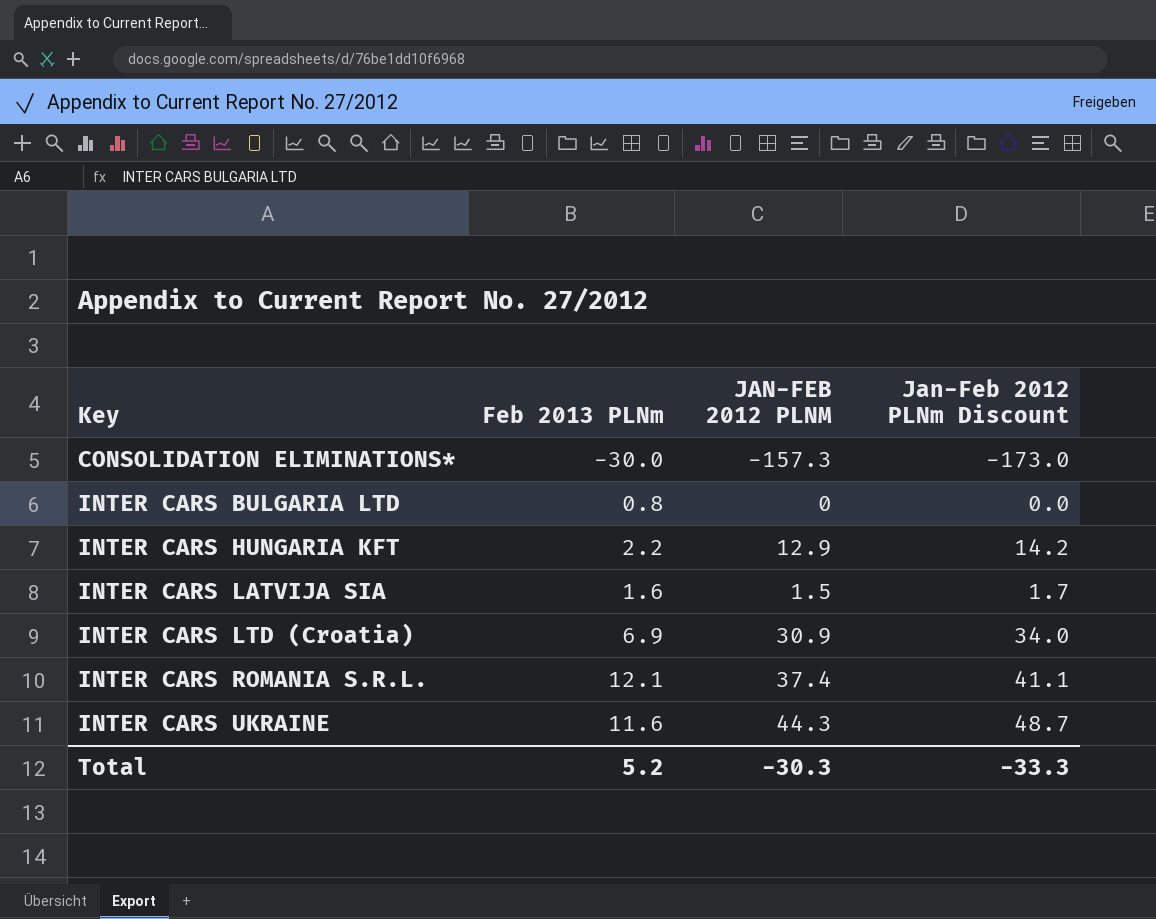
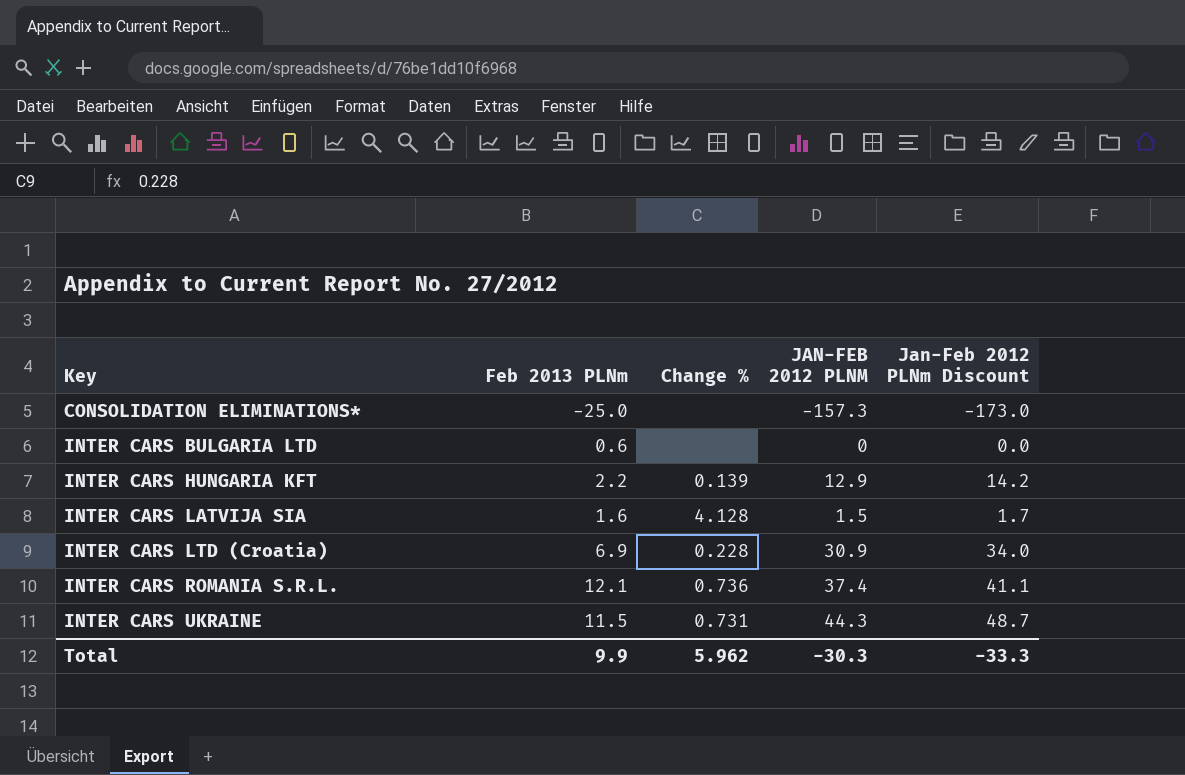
column Change % | position: none -> 3
CONSOLIDATION ELIMINATIONS* | Feb 2013 PLNm: -30.0 -> -25.0
INTER CARS BULGARIA LTD | Feb 2013 PLNm: 0.8 -> 0.6
INTER CARS UKRAINE | Feb 2013 PLNm: 11.6 -> 11.5
Total | Feb 2013 PLNm: 5.2 -> 9.9

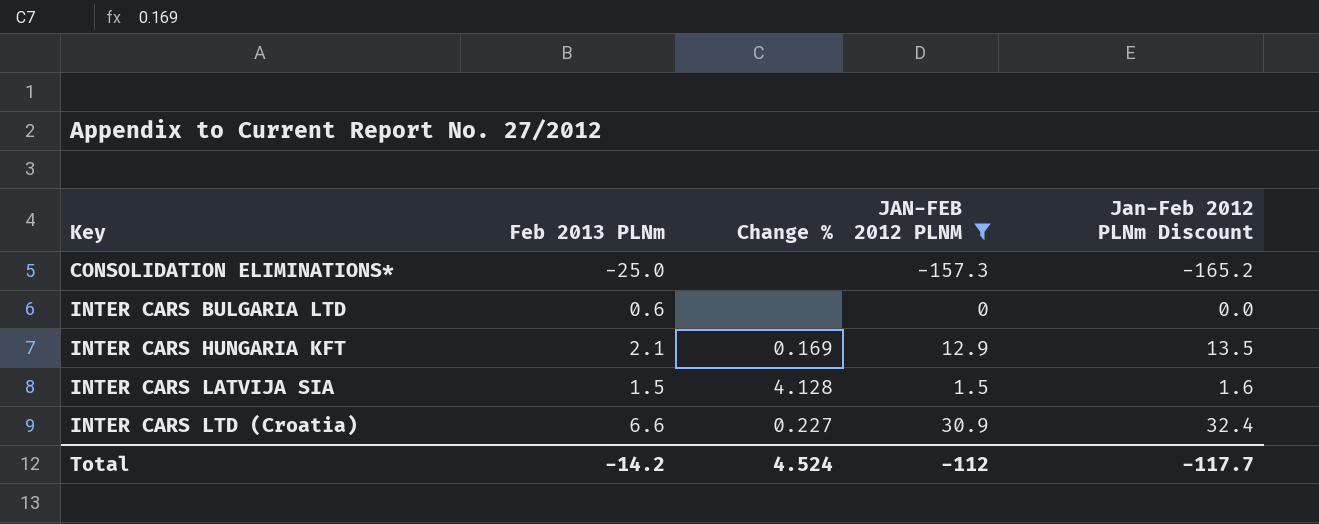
filter: none -> JAN-FEB 2012 PLNM <= 30.9
column Jan-Feb 2012 PLNm Discount | formula: [JAN-FEB 2012 PLNM] * 1.1 -> [JAN-FEB 2012 PLNM] * 1.05
INTER CARS HUNGARIA KFT | Feb 2013 PLNm: 2.2 -> 2.1
INTER CARS HUNGARIA KFT | Change %: 0.139 -> 0.169
INTER CARS LATVIJA SIA | Feb 2013 PLNm: 1.6 -> 1.5
INTER CARS LTD (Croatia) | Feb 2013 PLNm: 6.9 -> 6.6
INTER CARS LTD (Croatia) | Change %: 0.228 -> 0.227
Total | Feb 2013 PLNm: 9.9 -> -14.2
Total | Change %: 5.962 -> 4.524
Total | JAN-FEB 2012 PLNM: -30.3 -> -112
Total | Jan-Feb 2012 PLNm Discount: -33.3 -> -117.7

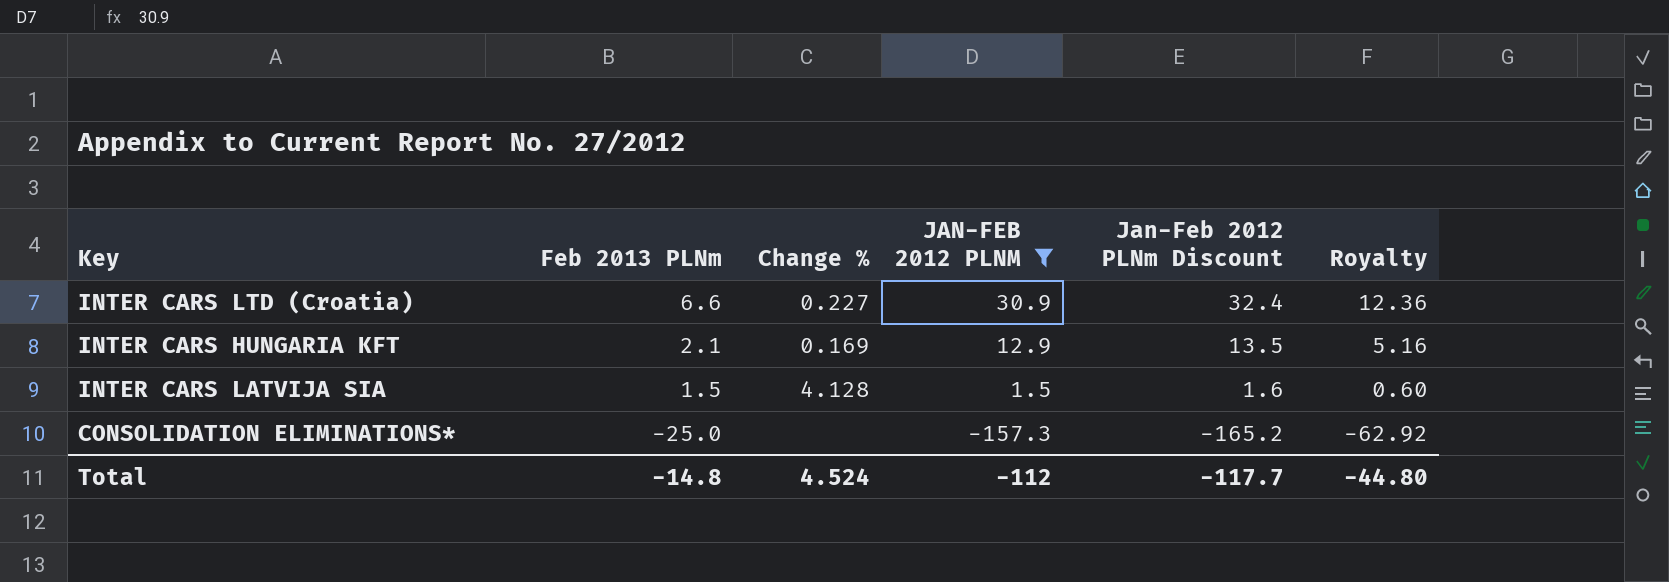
row order: Key ascending -> Feb 2013 PLNm descending
column Royalty | formula: none -> [JAN-FEB 2012 PLNM] * 0.4
row INTER CARS BULGARIA LTD: 0.6 | none | 0 | 0.0 -> none
Total | Feb 2013 PLNm: -14.2 -> -14.8

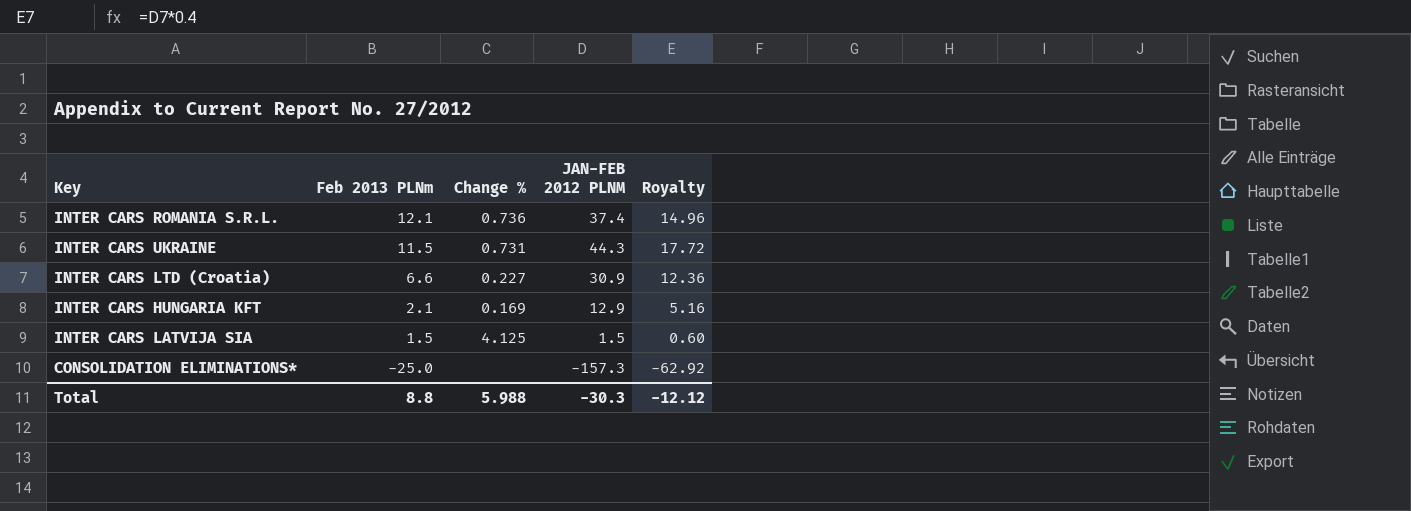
filter: JAN-FEB 2012 PLNM <= 30.9 -> none
column Jan-Feb 2012 PLNm Discount | formula: [JAN-FEB 2012 PLNM] * 1.05 -> none
INTER CARS LATVIJA SIA | Change %: 4.128 -> 4.125
Total | Feb 2013 PLNm: -14.8 -> 8.8
Total | Change %: 4.524 -> 5.988
Total | JAN-FEB 2012 PLNM: -112 -> -30.3
Total | Royalty: -44.80 -> -12.12

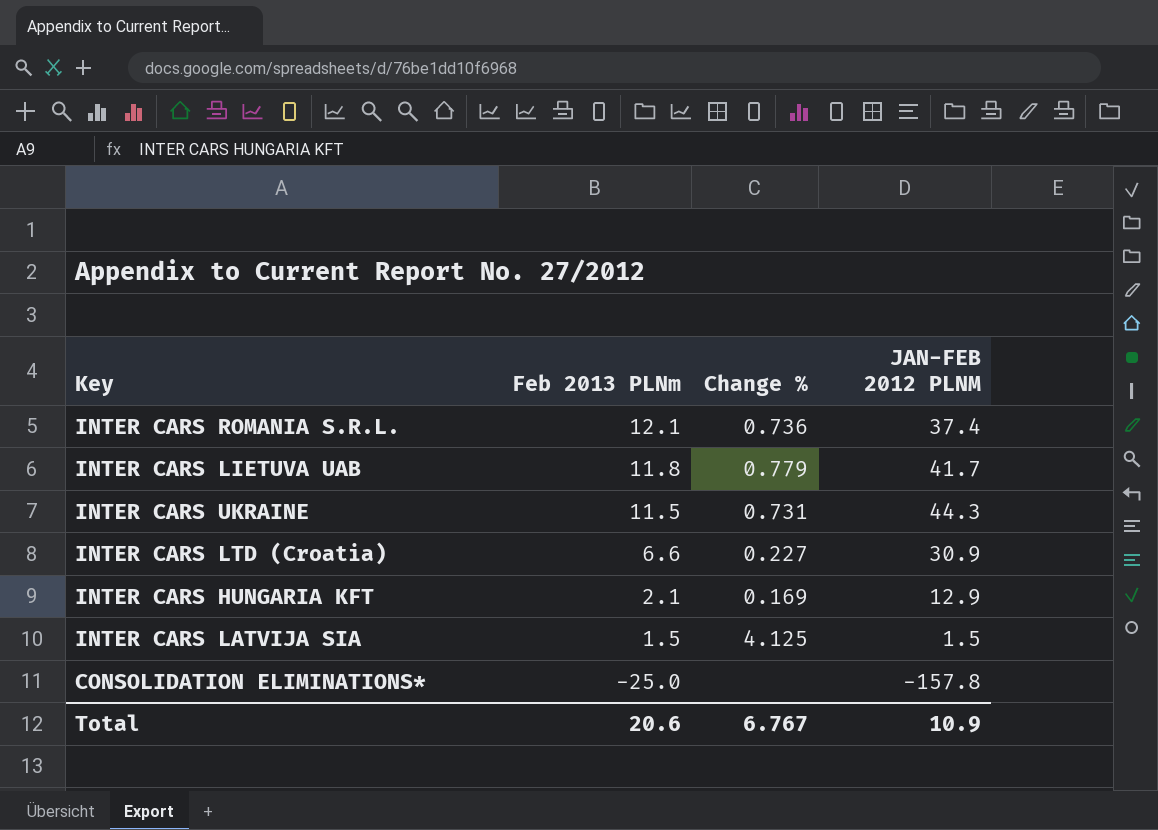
column Royalty | formula: [JAN-FEB 2012 PLNM] * 0.4 -> none
row INTER CARS LIETUVA UAB: none -> 11.8 | 0.779 | 41.7
CONSOLIDATION ELIMINATIONS* | JAN-FEB 2012 PLNM: -157.3 -> -157.8
Total | Feb 2013 PLNm: 8.8 -> 20.6
Total | Change %: 5.988 -> 6.767
Total | JAN-FEB 2012 PLNM: -30.3 -> 10.9

